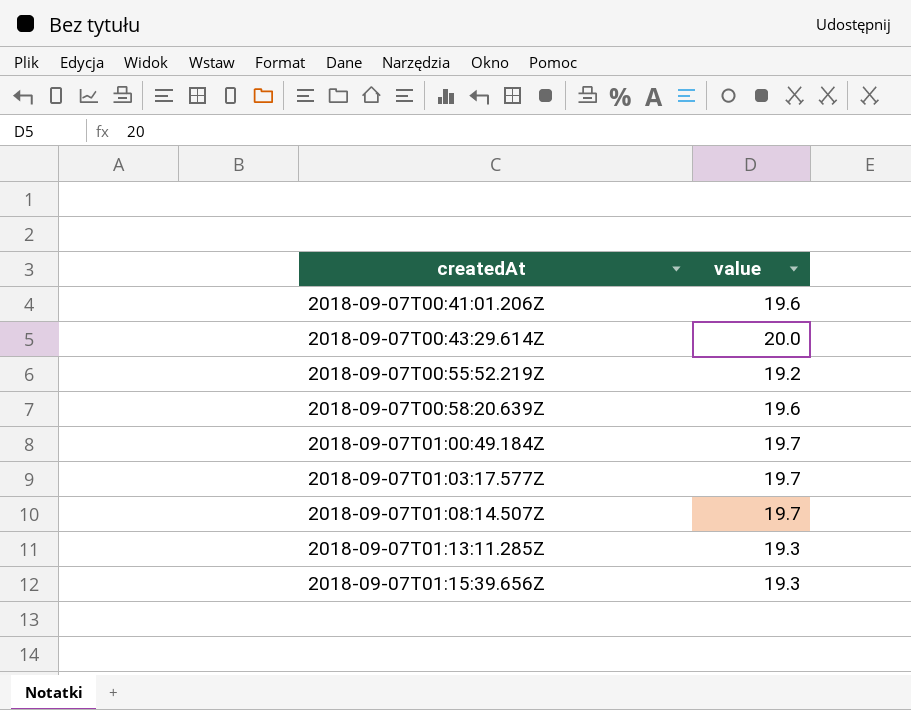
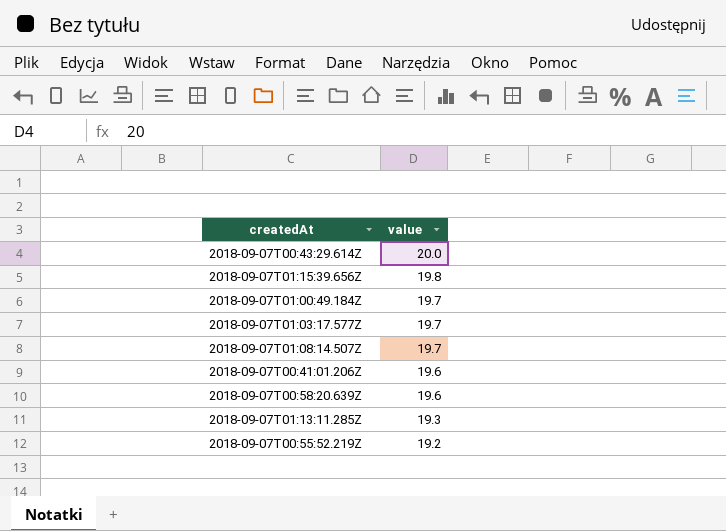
row order: createdAt ascending -> value descending
2018-09-07T01:15:39.656Z | value: 19.3 -> 19.8

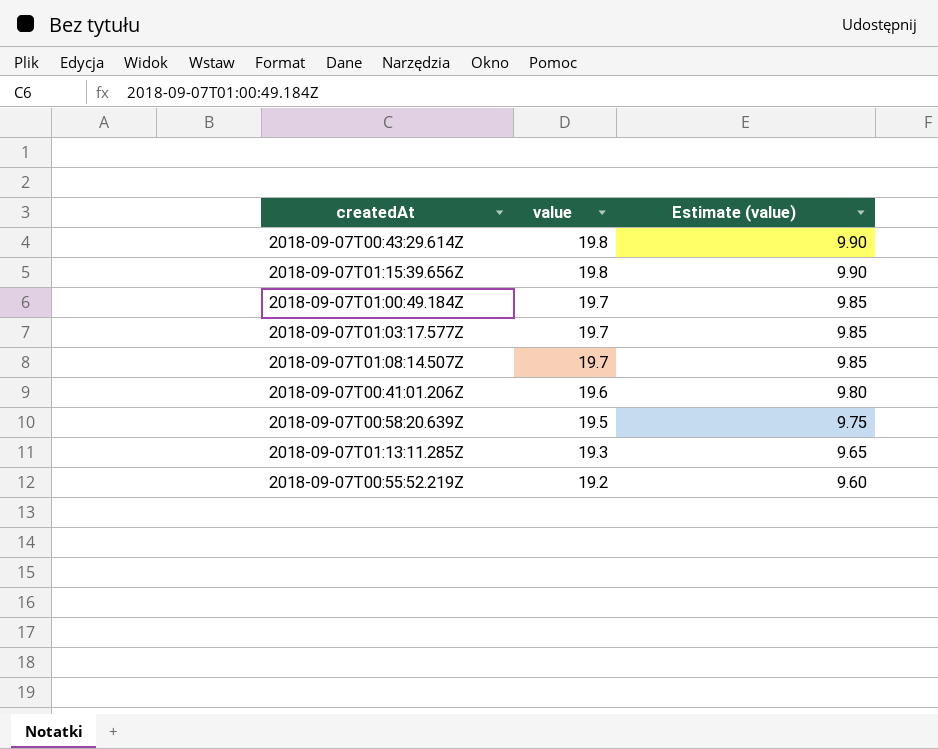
column Estimate (value) | formula: none -> [value] * 0.5
2018-09-07T00:43:29.614Z | value: 20.0 -> 19.8
2018-09-07T00:58:20.639Z | value: 19.6 -> 19.5

